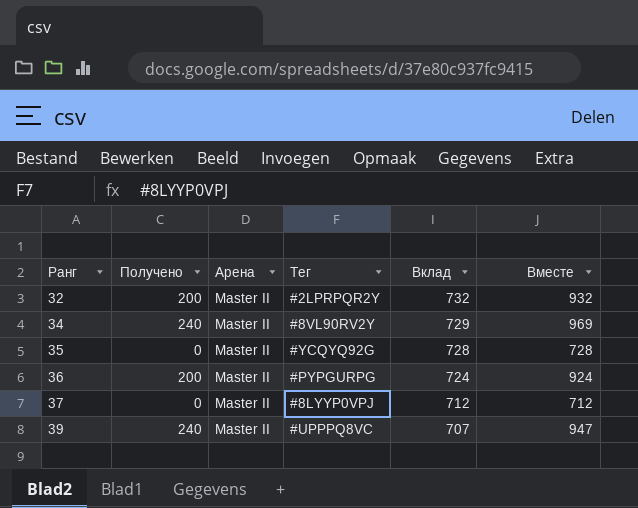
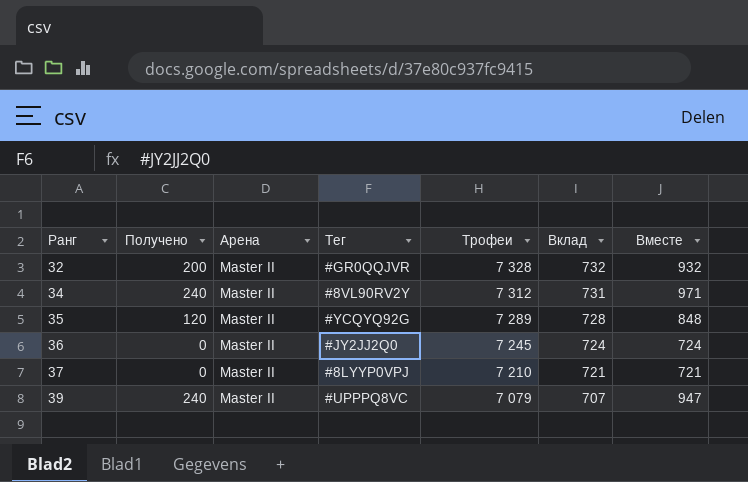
column Трофеи | position: none -> 5
32 | Тег: #2LPRPQR2Y -> #GR0QQJVR
34 | Вклад: 729 -> 731
34 | Вместе: 969 -> 971
35 | Получено: 0 -> 120
35 | Вместе: 728 -> 848
36 | Получено: 200 -> 0
36 | Тег: #PYPGURPG -> #JY2JJ2Q0
36 | Вместе: 924 -> 724
37 | Вклад: 712 -> 721
37 | Вместе: 712 -> 721

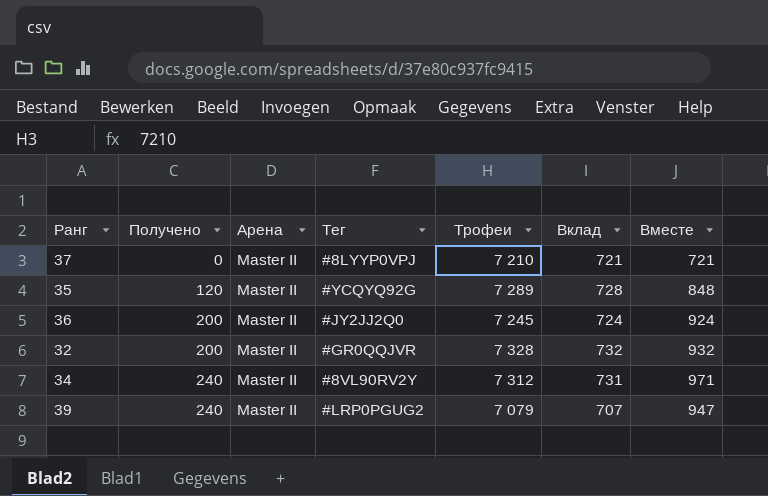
row order: Ранг ascending -> Получено ascending
36 | Получено: 0 -> 200
36 | Вместе: 724 -> 924
39 | Тег: #UPPPQ8VC -> #LRP0PGUG2

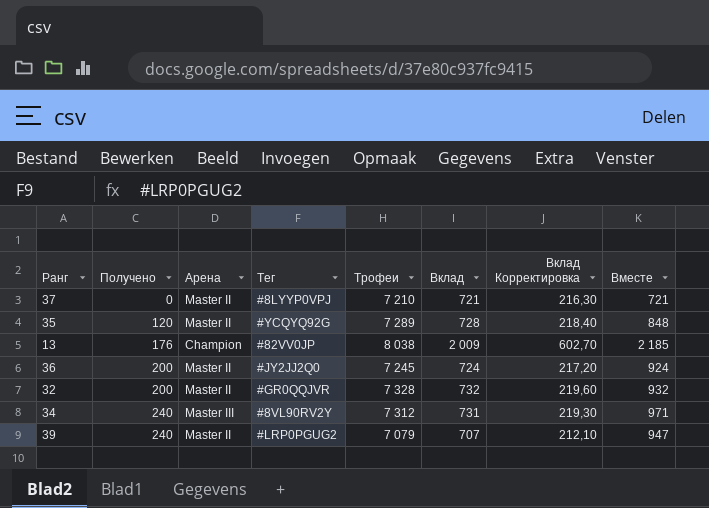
column Вклад Корректировка | formula: none -> [Вклад] * 0,3
row 13: none -> 176 | Champion | #82VV0JP | 8 038 | 2 009 | 602,70 | 2 185
34 | Арена: Master II -> Master III

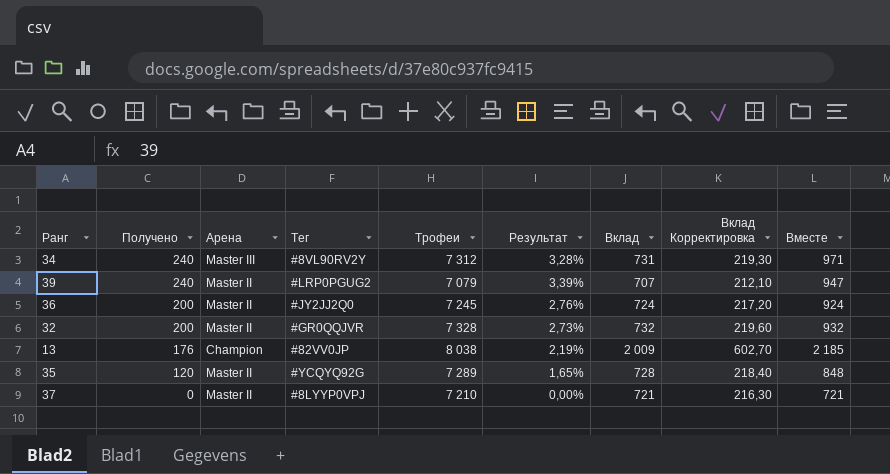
row order: Получено ascending -> Получено descending
column Результат | formula: none -> [Получено] / [Трофеи]

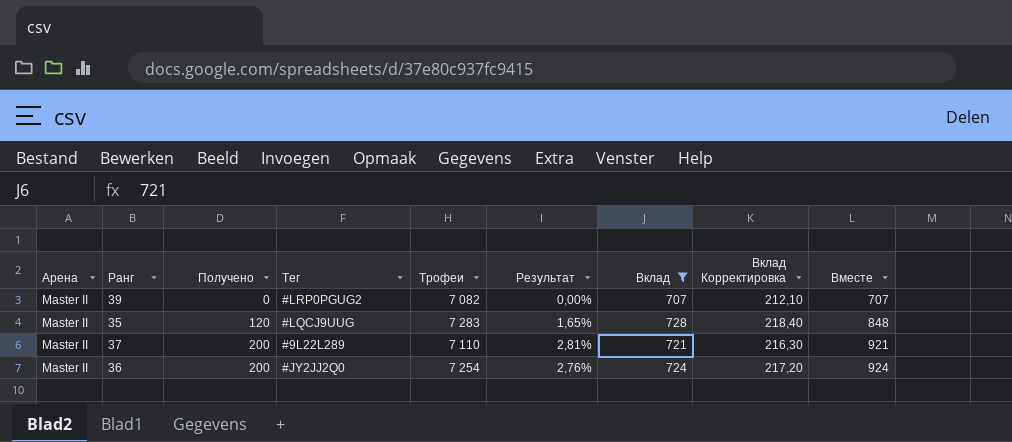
filter: none -> Вклад <= 728
row order: Получено descending -> Получено ascending
column Арена | position: 3 -> 1
39 | Получено: 240 -> 0
39 | Трофеи: 7 079 -> 7 082
39 | Результат: 3,39% -> 0,00%
39 | Вместе: 947 -> 707
35 | Тег: #YCQYQ92G -> #LQCJ9UUG
35 | Трофеи: 7 289 -> 7 283
37 | Получено: 0 -> 200
37 | Тег: #8LYYP0VPJ -> #9L22L289
37 | Трофеи: 7 210 -> 7 110
37 | Результат: 0,00% -> 2,81%
37 | Вместе: 721 -> 921
36 | Трофеи: 7 245 -> 7 254

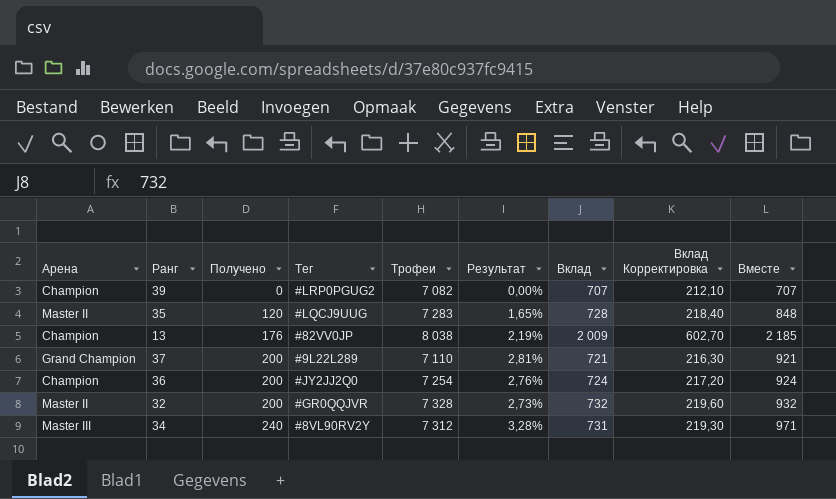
filter: Вклад <= 728 -> none
39 | Арена: Master II -> Champion
37 | Арена: Master II -> Grand Champion
36 | Арена: Master II -> Champion

